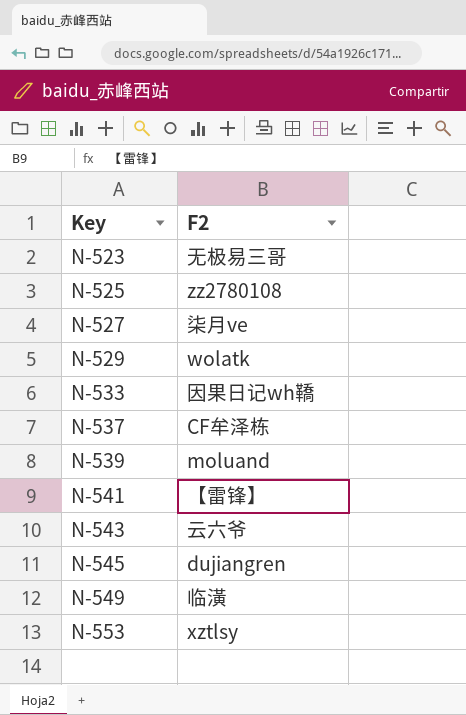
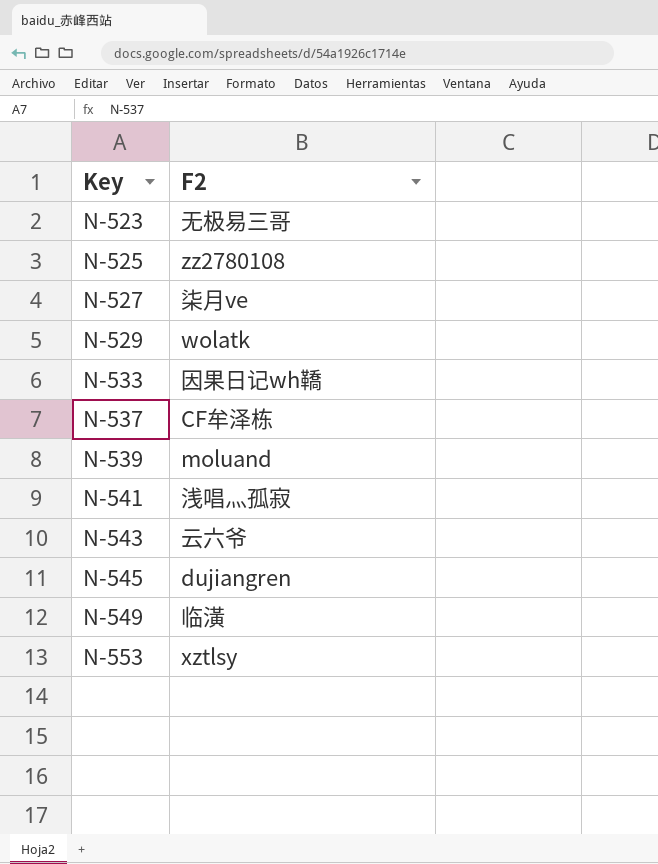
N-541 | F2: 【雷锋】 -> 浅唱灬孤寂

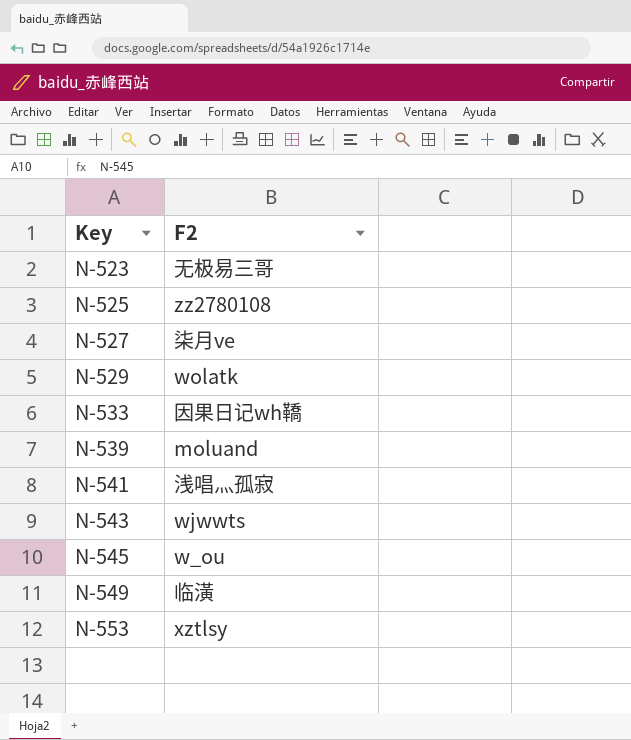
row N-537: CF牟泽栋 -> none
N-543 | F2: 云六爷 -> wjwwts
N-545 | F2: dujiangren -> w_ou

